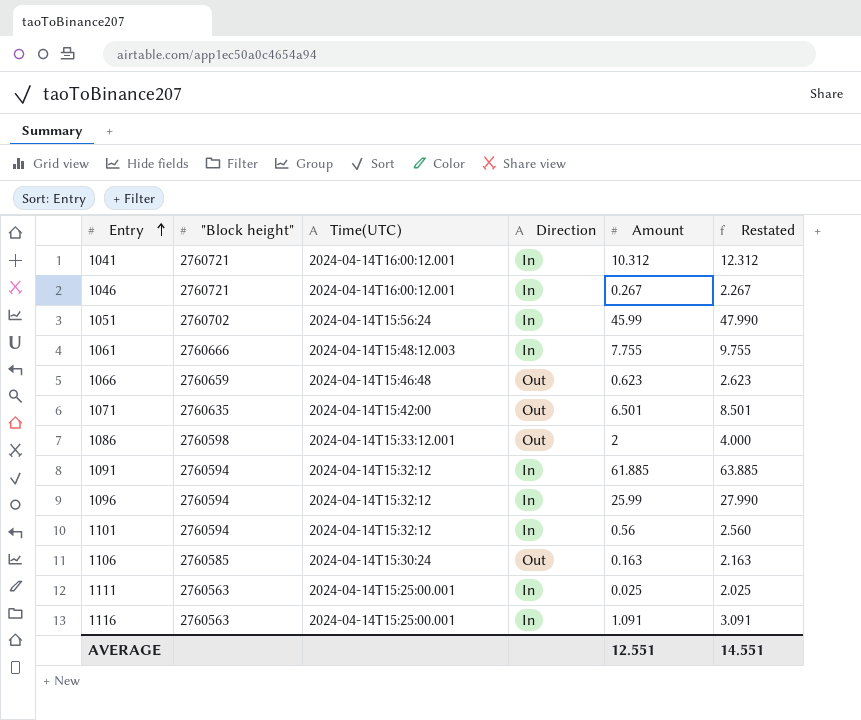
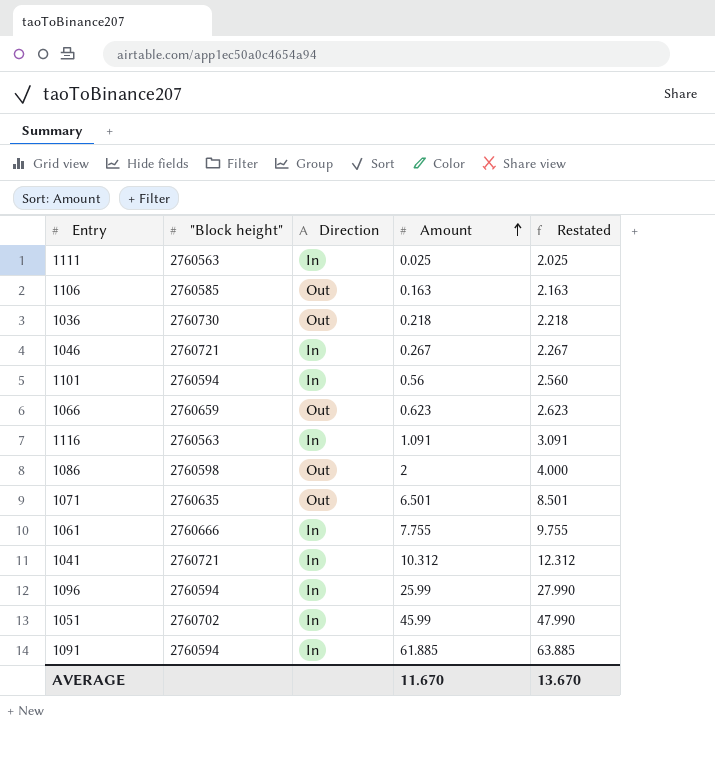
row order: Entry ascending -> Amount ascending
column Time(UTC) | position: 3 -> none
row 1036: none -> 2760730 | Out | 0.218 | 2.218
AVERAGE | Amount: 12.551 -> 11.670
AVERAGE | Restated: 14.551 -> 13.670

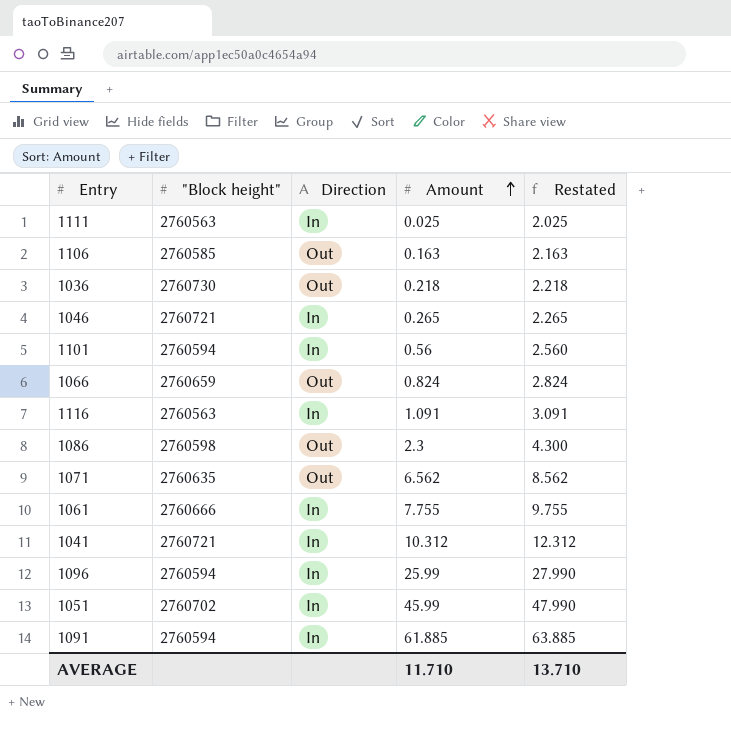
1046 | Amount: 0.267 -> 0.265
1046 | Restated: 2.267 -> 2.265
1066 | Amount: 0.623 -> 0.824
1066 | Restated: 2.623 -> 2.824
1086 | Amount: 2 -> 2.3
1086 | Restated: 4.000 -> 4.300
1071 | Amount: 6.501 -> 6.562
1071 | Restated: 8.501 -> 8.562
AVERAGE | Amount: 11.670 -> 11.710
AVERAGE | Restated: 13.670 -> 13.710

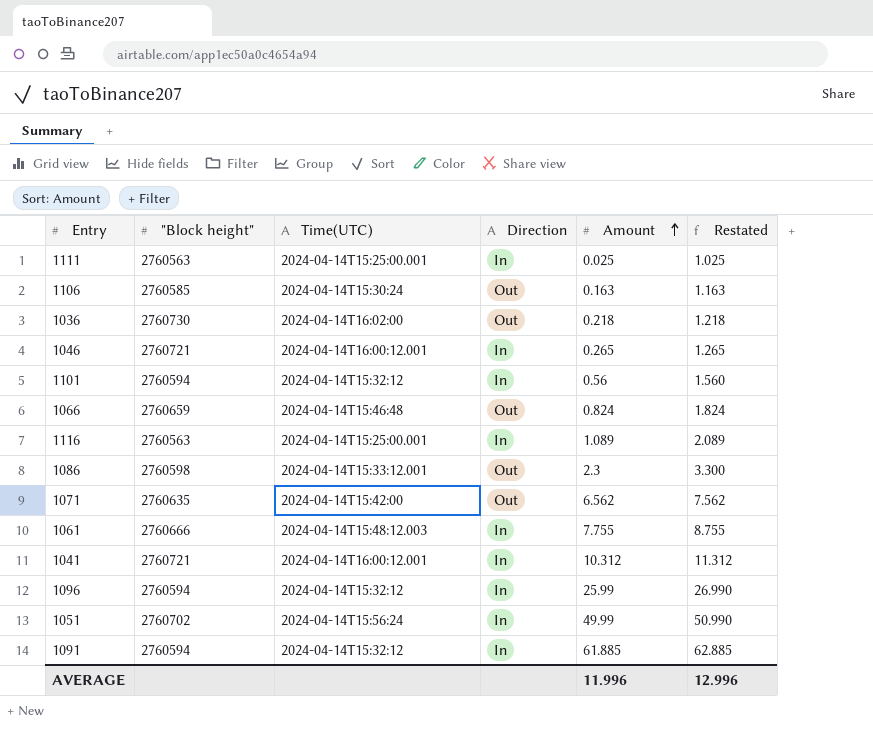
column Time(UTC) | position: none -> 3
column Restated | formula: [Amount] + 2 -> [Amount] + 1
1116 | Amount: 1.091 -> 1.089
1051 | Amount: 45.99 -> 49.99
AVERAGE | Amount: 11.710 -> 11.996
AVERAGE | Restated: 13.710 -> 12.996

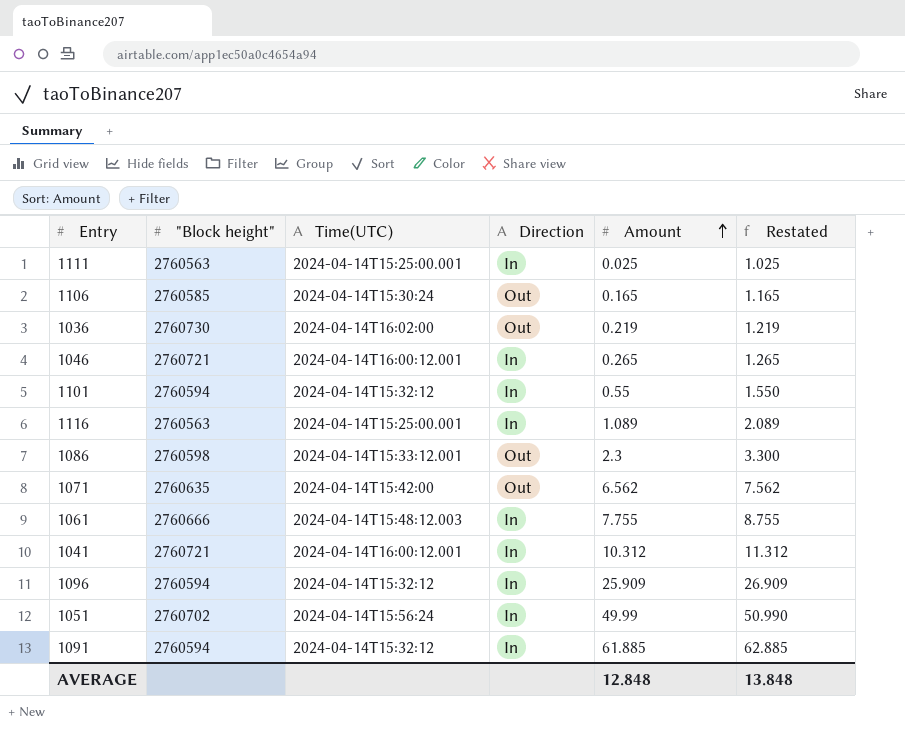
row 1066: 2760659 | 2024-04-14T15:46:48 | Out | 0.824 | 1.824 -> none
1106 | Amount: 0.163 -> 0.165
1106 | Restated: 1.163 -> 1.165
1036 | Amount: 0.218 -> 0.219
1036 | Restated: 1.218 -> 1.219
1101 | Amount: 0.56 -> 0.55
1101 | Restated: 1.560 -> 1.550
1096 | Amount: 25.99 -> 25.909
1096 | Restated: 26.990 -> 26.909
AVERAGE | Amount: 11.996 -> 12.848
AVERAGE | Restated: 12.996 -> 13.848

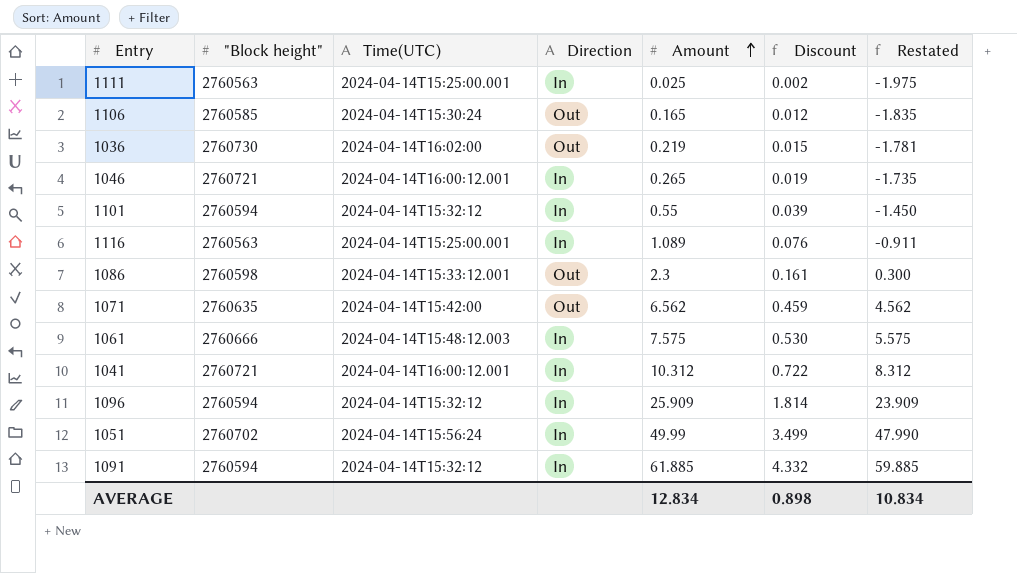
column Discount | formula: none -> [Amount] * 0.07
column Restated | formula: [Amount] + 1 -> [Amount] - 2
1061 | Amount: 7.755 -> 7.575
AVERAGE | Amount: 12.848 -> 12.834
AVERAGE | Restated: 13.848 -> 10.834

